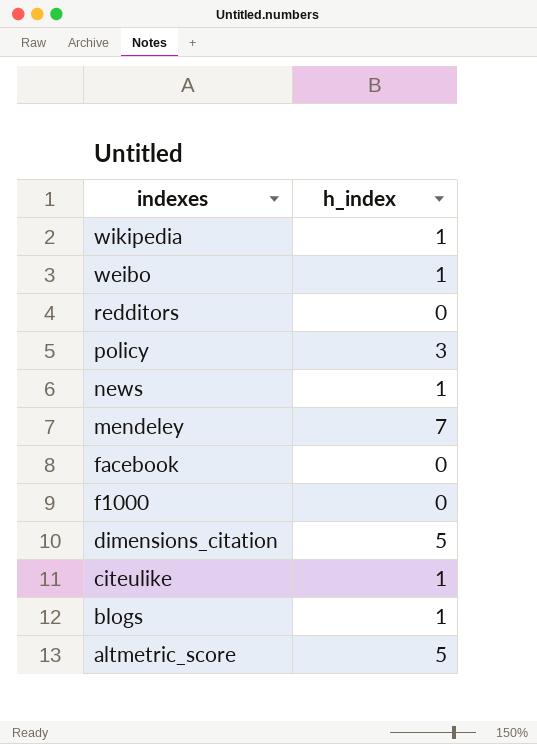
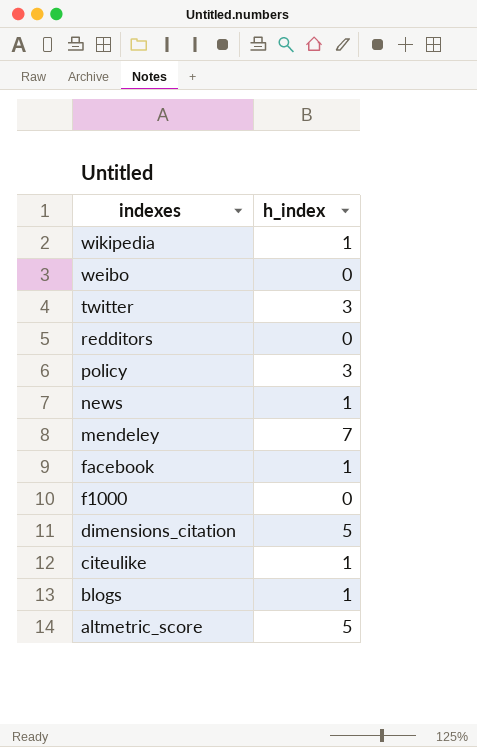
weibo | h_index: 1 -> 0
row twitter: none -> 3
facebook | h_index: 0 -> 1

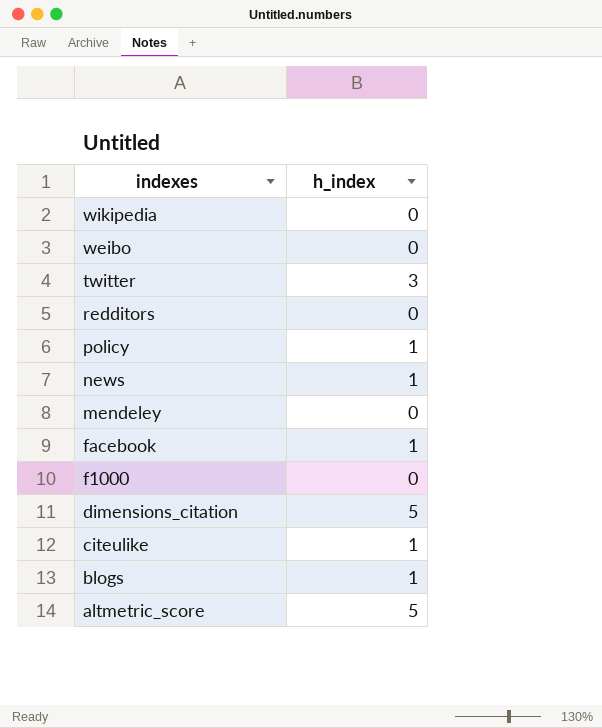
wikipedia | h_index: 1 -> 0
policy | h_index: 3 -> 1
mendeley | h_index: 7 -> 0

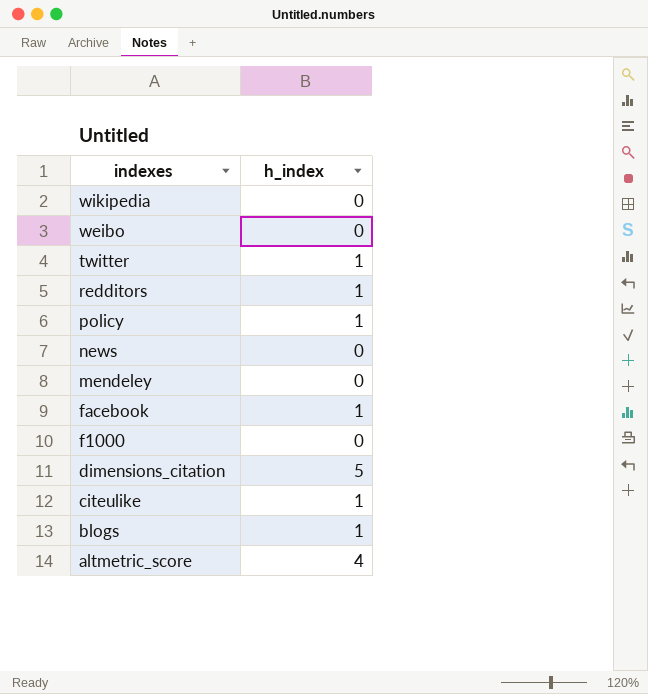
twitter | h_index: 3 -> 1
redditors | h_index: 0 -> 1
news | h_index: 1 -> 0
altmetric_score | h_index: 5 -> 4

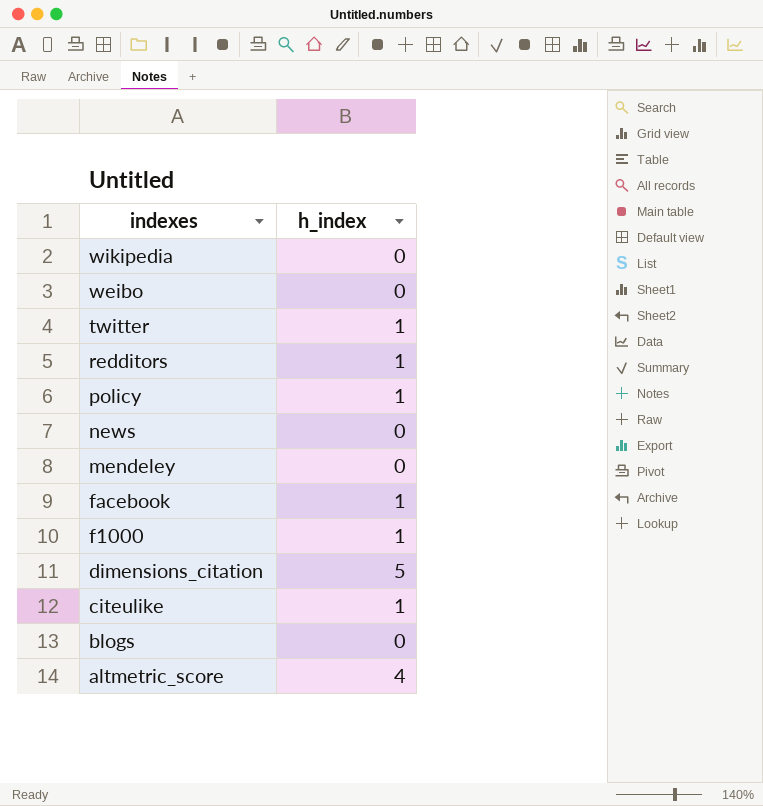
f1000 | h_index: 0 -> 1
blogs | h_index: 1 -> 0

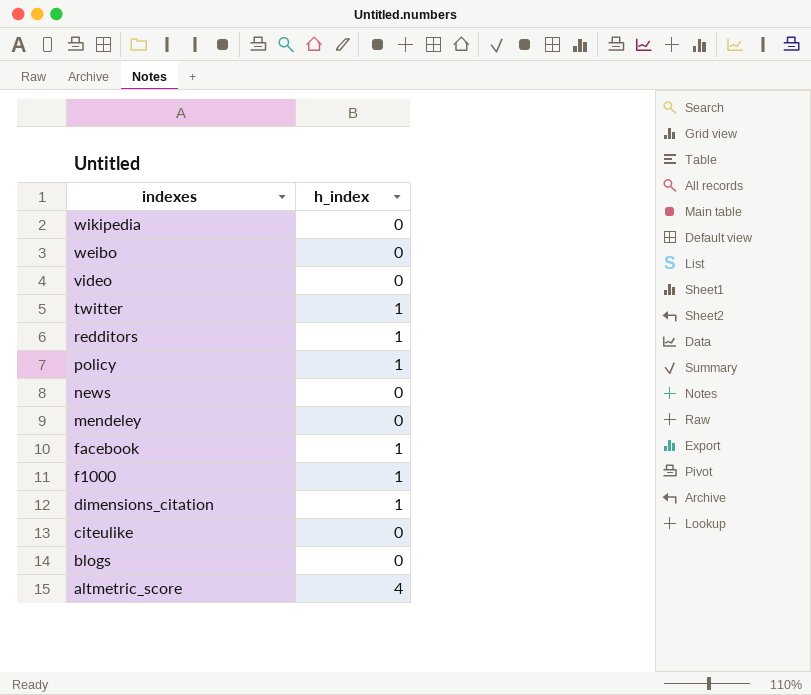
row video: none -> 0
dimensions_citation | h_index: 5 -> 1
citeulike | h_index: 1 -> 0

